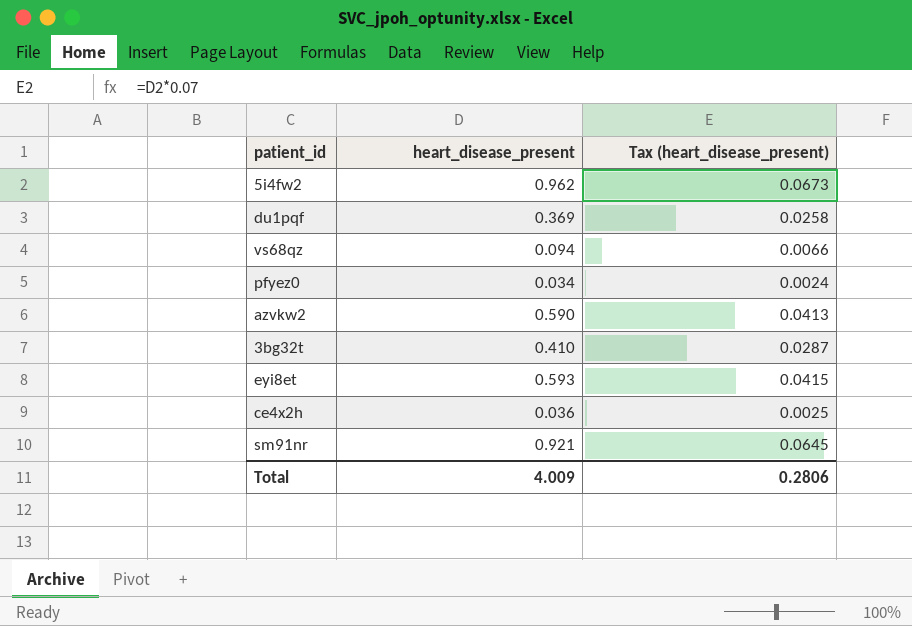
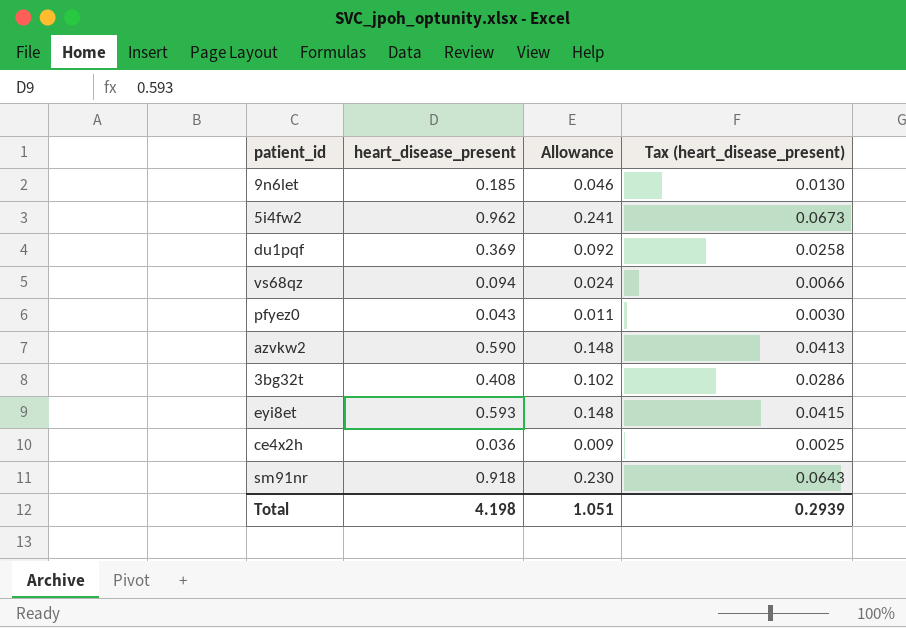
column Allowance | formula: none -> [heart_disease_present] * 0.25
row 9n6let: none -> 0.185 | 0.046 | 0.0130
pfyez0 | heart_disease_present: 0.034 -> 0.043
pfyez0 | Tax (heart_disease_present): 0.0024 -> 0.0030
3bg32t | heart_disease_present: 0.410 -> 0.408
3bg32t | Tax (heart_disease_present): 0.0287 -> 0.0286
sm91nr | heart_disease_present: 0.921 -> 0.918
sm91nr | Tax (heart_disease_present): 0.0645 -> 0.0643
Total | heart_disease_present: 4.009 -> 4.198
Total | Tax (heart_disease_present): 0.2806 -> 0.2939

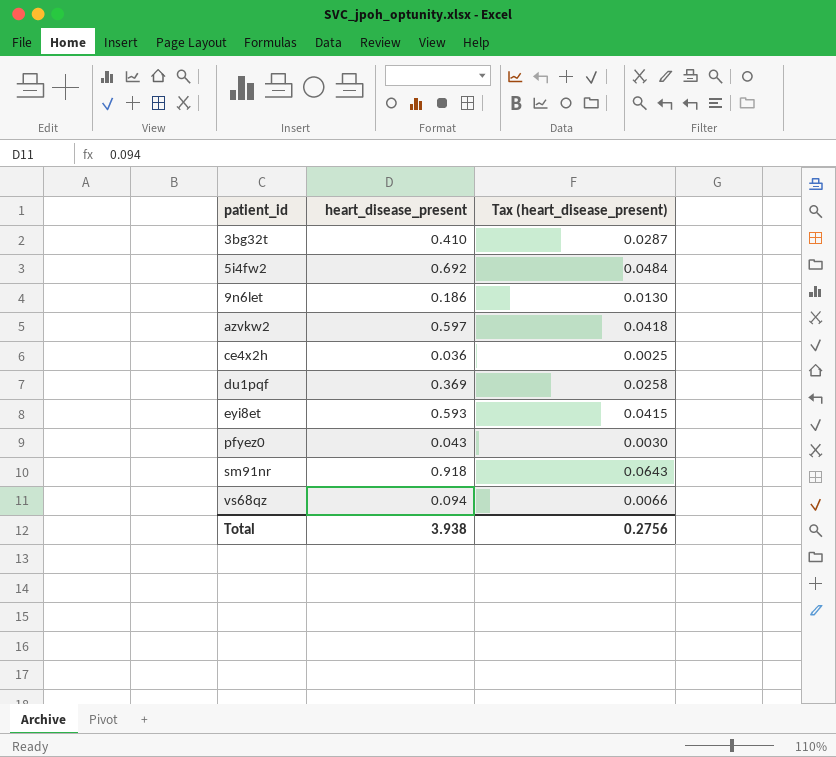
row order: none -> patient_id ascending
column Allowance | formula: [heart_disease_present] * 0.25 -> none
3bg32t | heart_disease_present: 0.408 -> 0.410
3bg32t | Tax (heart_disease_present): 0.0286 -> 0.0287
5i4fw2 | heart_disease_present: 0.962 -> 0.692
5i4fw2 | Tax (heart_disease_present): 0.0673 -> 0.0484
9n6let | heart_disease_present: 0.185 -> 0.186
azvkw2 | heart_disease_present: 0.590 -> 0.597
azvkw2 | Tax (heart_disease_present): 0.0413 -> 0.0418
Total | heart_disease_present: 4.198 -> 3.938
Total | Tax (heart_disease_present): 0.2939 -> 0.2756

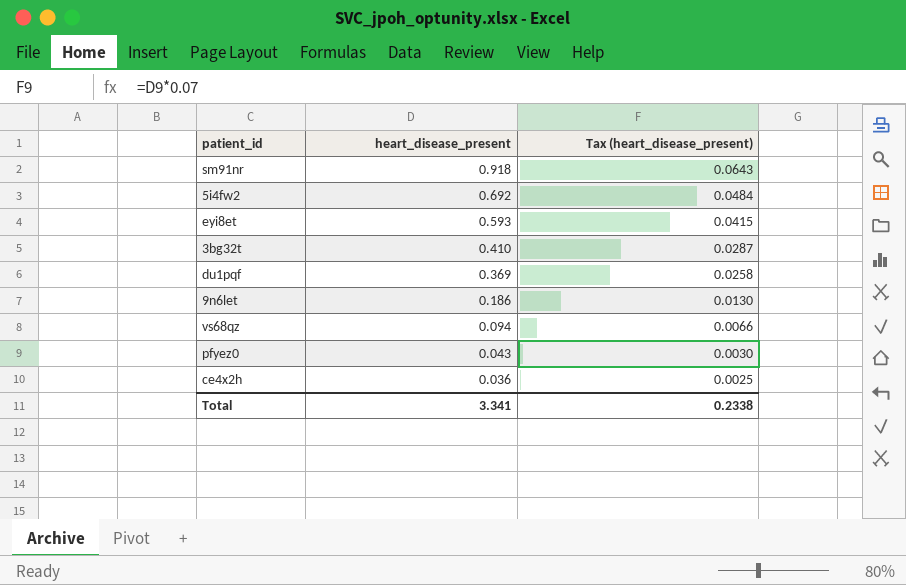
row order: patient_id ascending -> heart_disease_present descending
row azvkw2: 0.597 | 0.0418 -> none
Total | heart_disease_present: 3.938 -> 3.341
Total | Tax (heart_disease_present): 0.2756 -> 0.2338

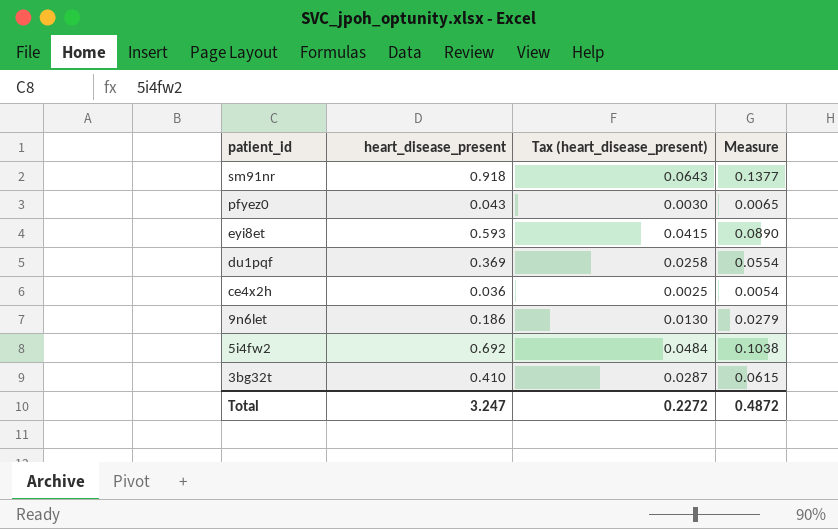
row order: heart_disease_present descending -> patient_id descending
column Measure | formula: none -> [heart_disease_present] * 0.15
row vs68qz: 0.094 | 0.0066 -> none
Total | heart_disease_present: 3.341 -> 3.247
Total | Tax (heart_disease_present): 0.2338 -> 0.2272

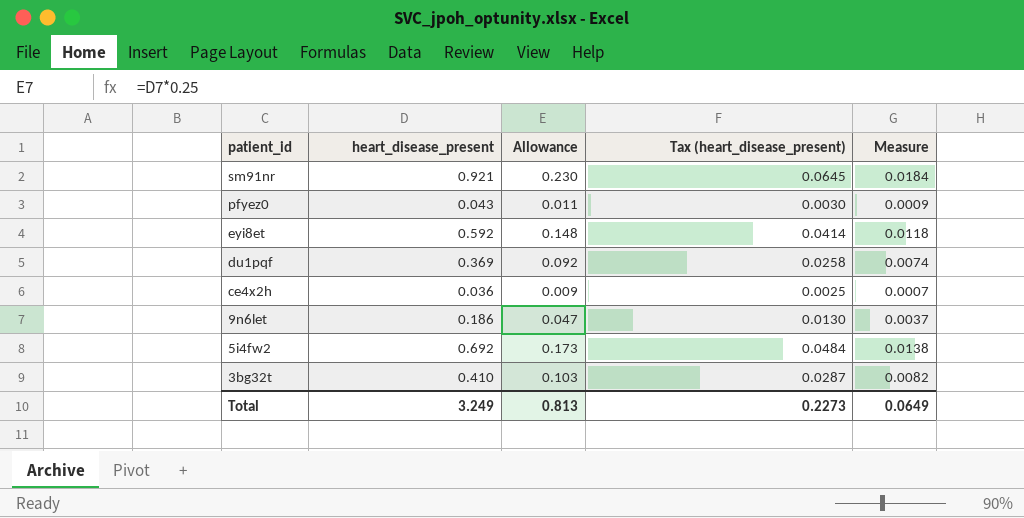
column Allowance | formula: none -> [heart_disease_present] * 0.25
column Measure | formula: [heart_disease_present] * 0.15 -> [heart_disease_present] * 0.02
sm91nr | heart_disease_present: 0.918 -> 0.921
sm91nr | Tax (heart_disease_present): 0.0643 -> 0.0645
eyi8et | heart_disease_present: 0.593 -> 0.592
eyi8et | Tax (heart_disease_present): 0.0415 -> 0.0414
Total | heart_disease_present: 3.247 -> 3.249
Total | Tax (heart_disease_present): 0.2272 -> 0.2273
Total | Measure: 0.4872 -> 0.0649

